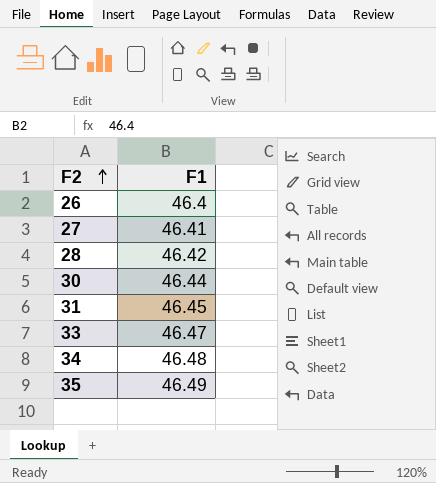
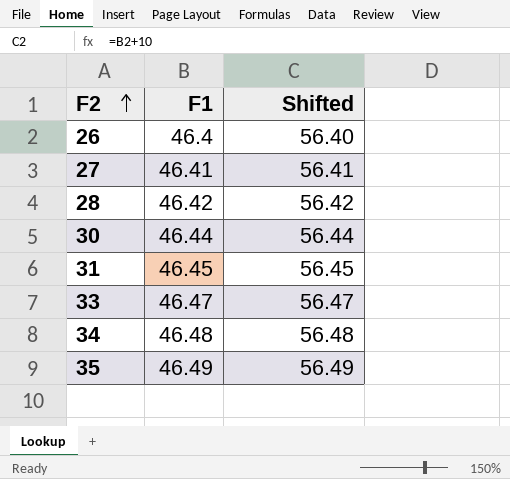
column Shifted | formula: none -> [F1] + 10

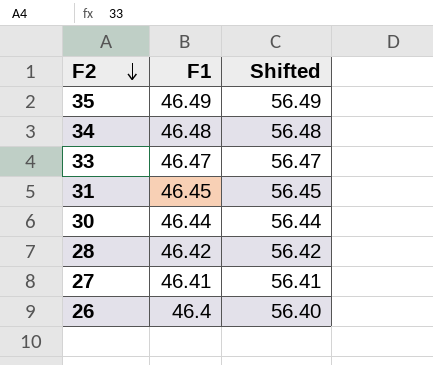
row order: F2 ascending -> F2 descending

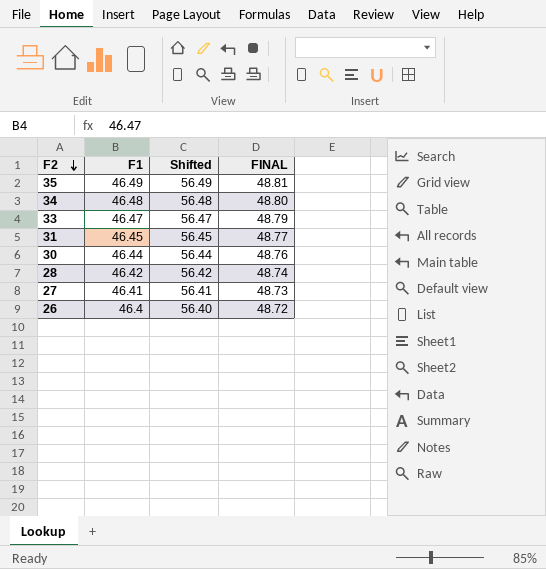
column FINAL | formula: none -> [F1] * 1.05

